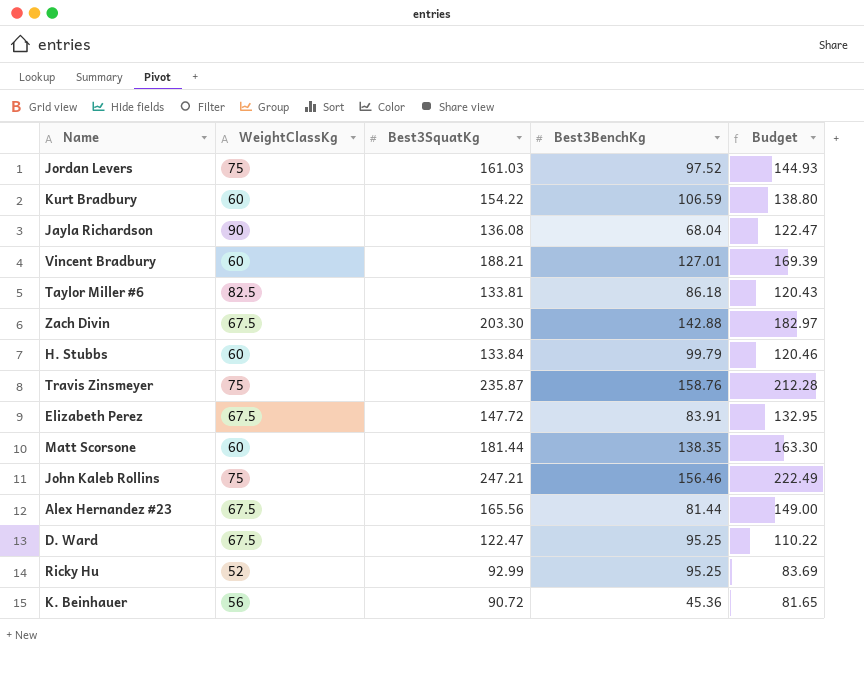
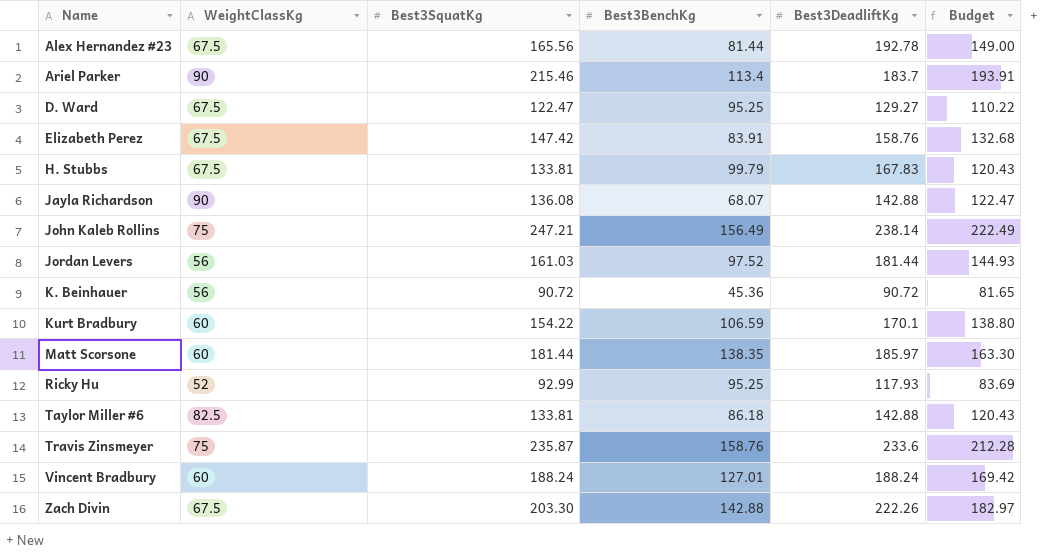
row order: none -> Name ascending
column Best3DeadliftKg | position: none -> 5
row Ariel Parker: none -> 90 | 215.46 | 113.4 | 183.7 | 193.91
Elizabeth Perez | Best3SquatKg: 147.72 -> 147.42
Elizabeth Perez | Budget: 132.95 -> 132.68
H. Stubbs | WeightClassKg: 60 -> 67.5
H. Stubbs | Best3SquatKg: 133.84 -> 133.81
H. Stubbs | Budget: 120.46 -> 120.43
Jayla Richardson | Best3BenchKg: 68.04 -> 68.07
John Kaleb Rollins | Best3BenchKg: 156.46 -> 156.49
Jordan Levers | WeightClassKg: 75 -> 56
Vincent Bradbury | Best3SquatKg: 188.21 -> 188.24
Vincent Bradbury | Budget: 169.39 -> 169.42

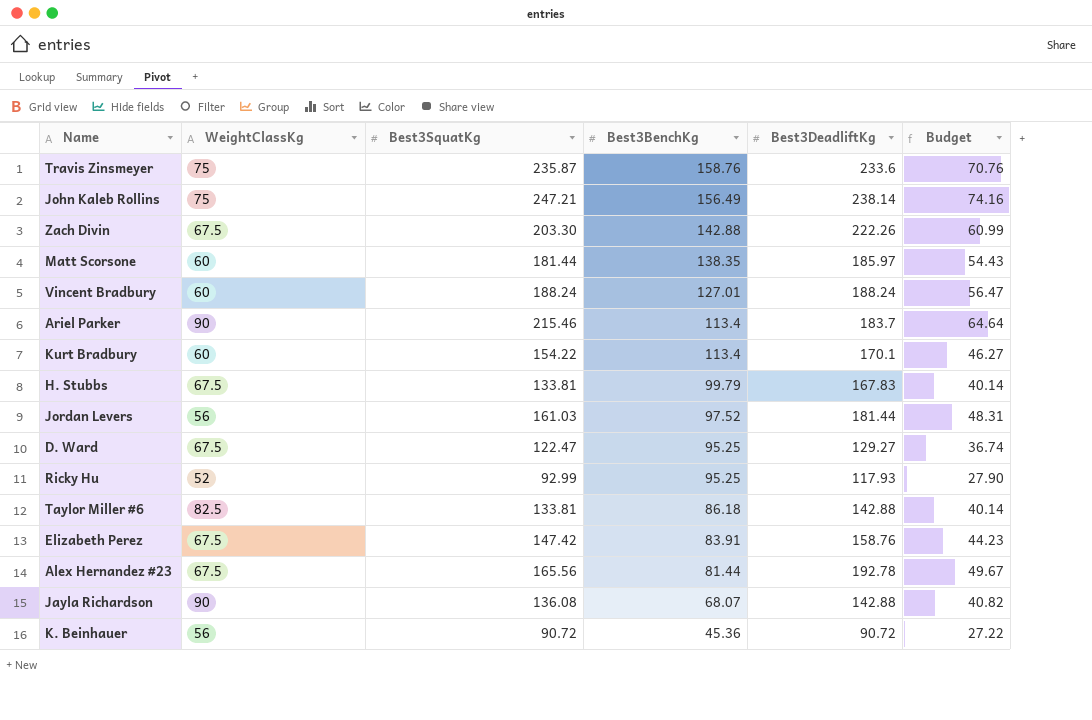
row order: Name ascending -> Best3BenchKg descending
column Budget | formula: [Best3SquatKg] * 0.9 -> [Best3SquatKg] * 0.3
Kurt Bradbury | Best3BenchKg: 106.59 -> 113.4

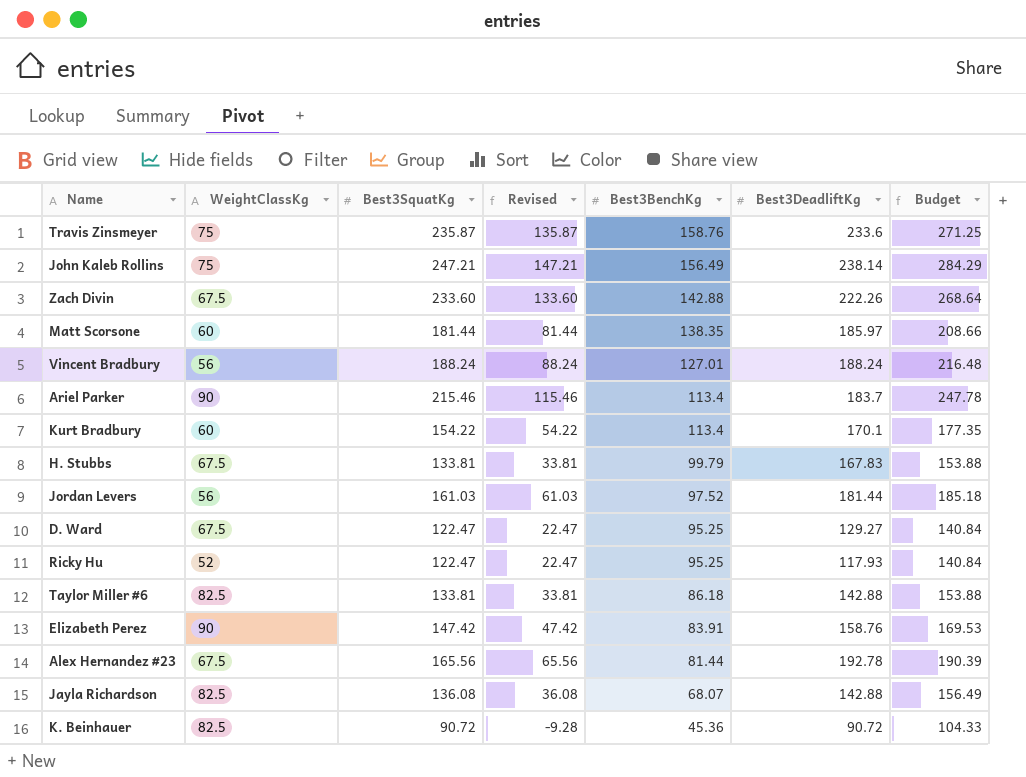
column Revised | formula: none -> [Best3SquatKg] - 100
column Budget | formula: [Best3SquatKg] * 0.3 -> [Best3SquatKg] * 1.15
Zach Divin | Best3SquatKg: 203.30 -> 233.60
Vincent Bradbury | WeightClassKg: 60 -> 56
Ricky Hu | Best3SquatKg: 92.99 -> 122.47
Elizabeth Perez | WeightClassKg: 67.5 -> 90
Jayla Richardson | WeightClassKg: 90 -> 82.5
K. Beinhauer | WeightClassKg: 56 -> 82.5

